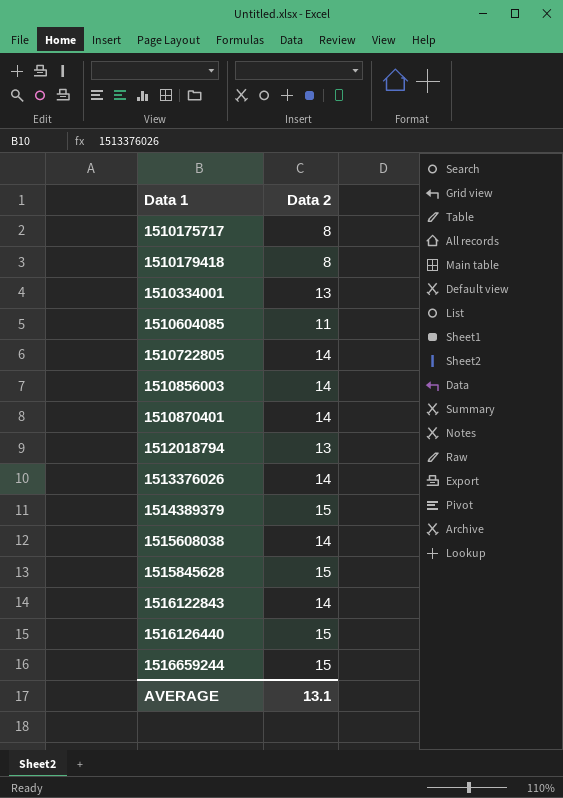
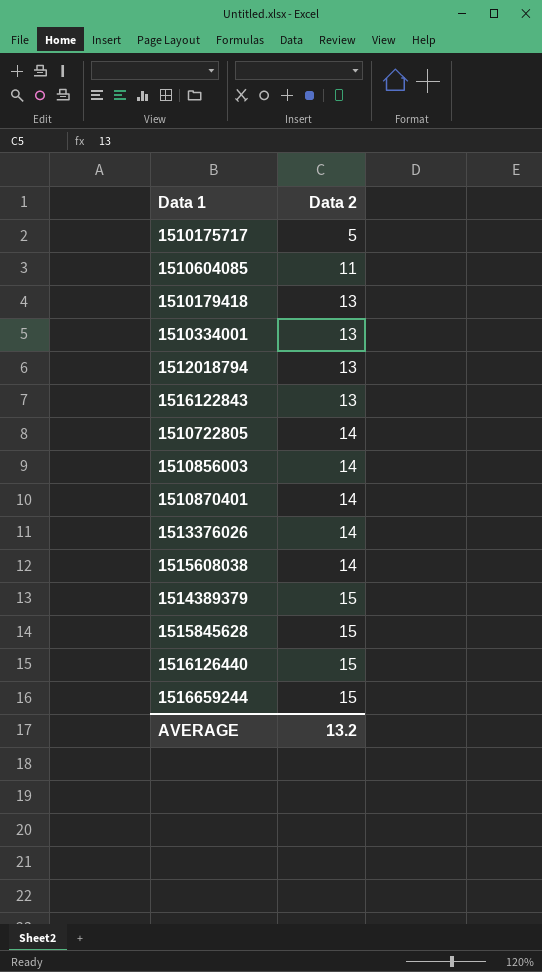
row order: Data 1 ascending -> Data 2 ascending
1510175717 | Data 2: 8 -> 5
1510179418 | Data 2: 8 -> 13
1516122843 | Data 2: 14 -> 13
AVERAGE | Data 2: 13.1 -> 13.2

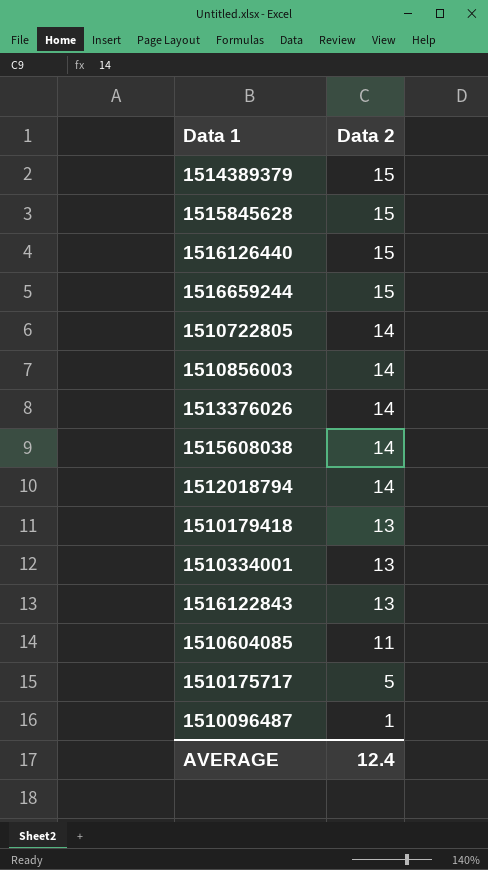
row order: Data 2 ascending -> Data 2 descending
row 1510870401: 14 -> none
1512018794 | Data 2: 13 -> 14
row 1510096487: none -> 1
AVERAGE | Data 2: 13.2 -> 12.4

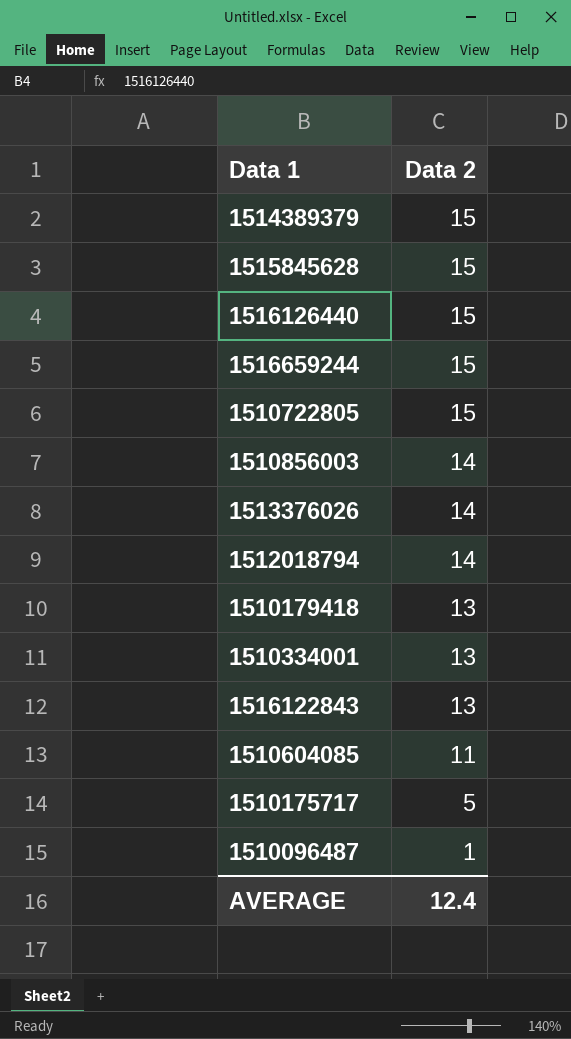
row 1515608038: 14 -> none
1510722805 | Data 2: 14 -> 15

